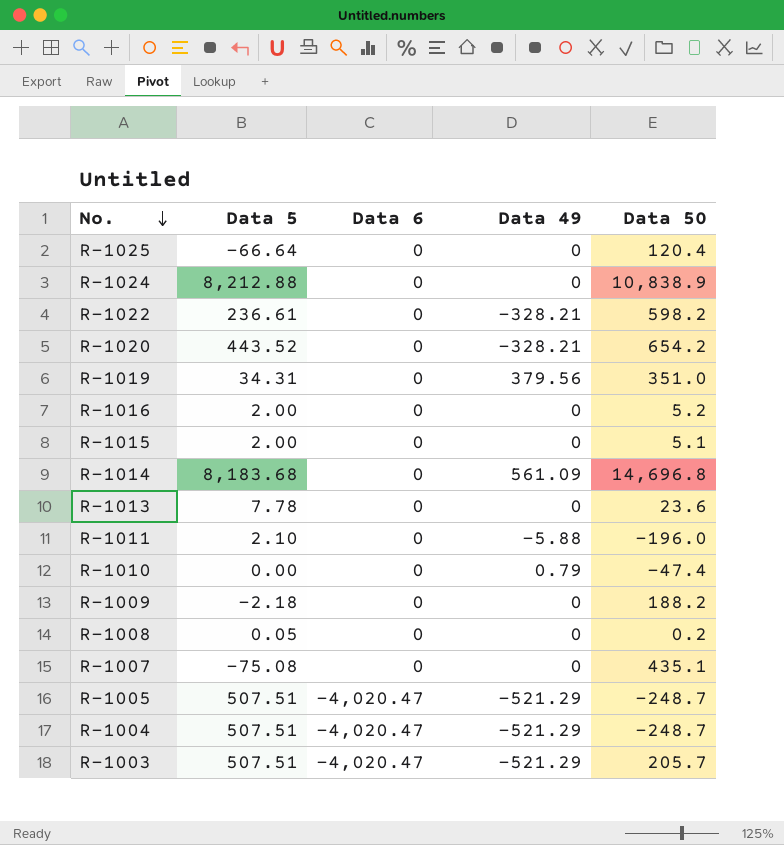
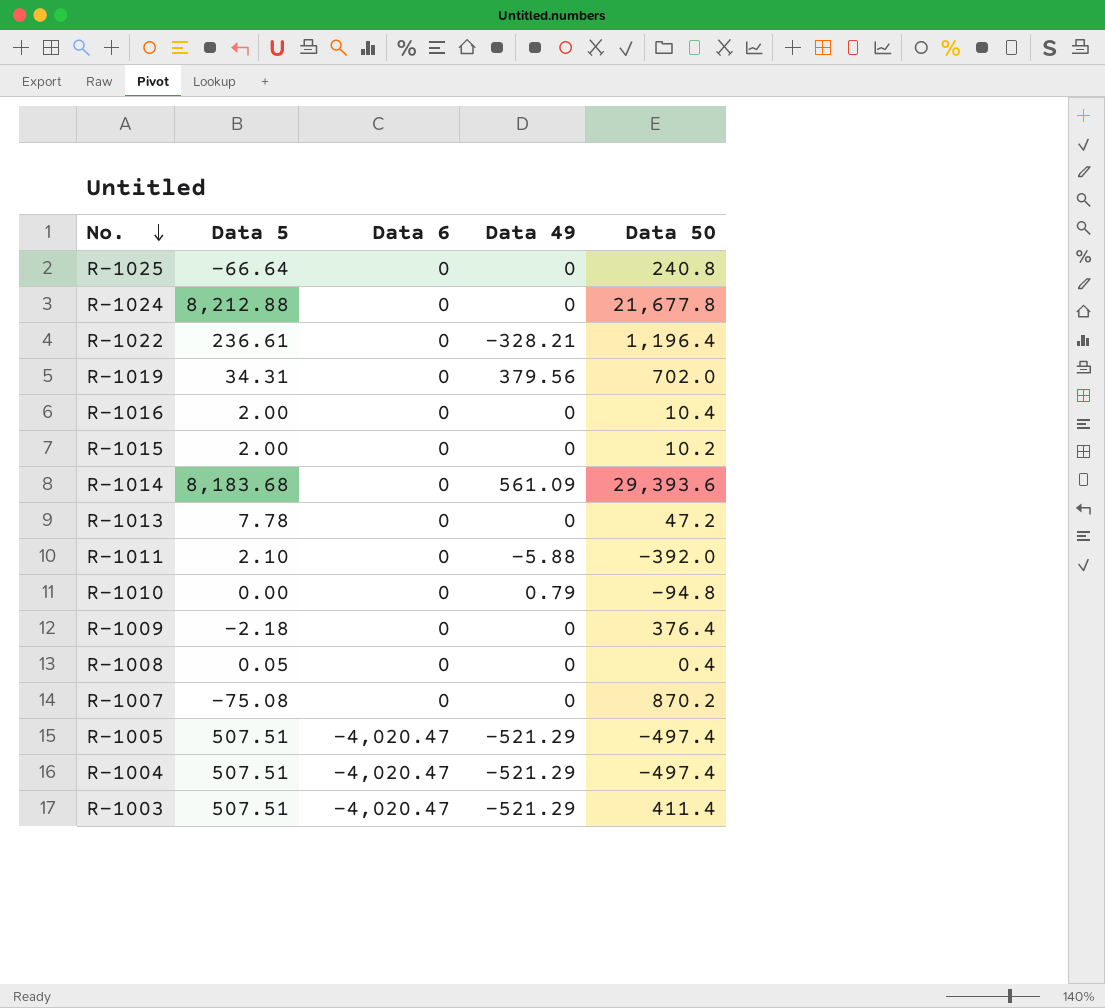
row R-1020: 443.52 | 0 | -328.21 | 654.2 -> none
R-1025 | Data 50: 120.4 -> 240.8
R-1024 | Data 50: 10,838.9 -> 21,677.8
R-1022 | Data 50: 598.2 -> 1,196.4
R-1019 | Data 50: 351.0 -> 702.0
R-1016 | Data 50: 5.2 -> 10.4
R-1015 | Data 50: 5.1 -> 10.2
R-1014 | Data 50: 14,696.8 -> 29,393.6
R-1013 | Data 50: 23.6 -> 47.2
R-1011 | Data 50: -196.0 -> -392.0
R-1010 | Data 50: -47.4 -> -94.8
R-1009 | Data 50: 188.2 -> 376.4
R-1008 | Data 50: 0.2 -> 0.4
R-1007 | Data 50: 435.1 -> 870.2
R-1005 | Data 50: -248.7 -> -497.4
R-1004 | Data 50: -248.7 -> -497.4
R-1003 | Data 50: 205.7 -> 411.4

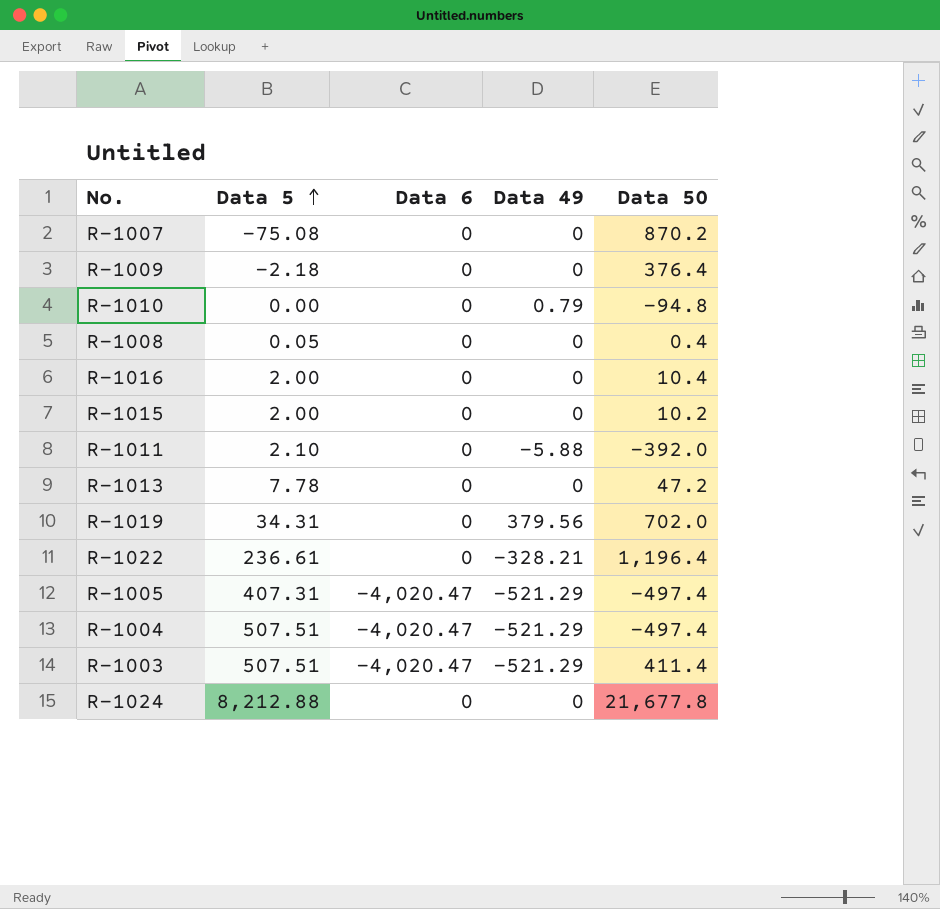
row order: No. descending -> Data 5 ascending
row R-1025: -66.64 | 0 | 0 | 240.8 -> none
row R-1014: 8,183.68 | 0 | 561.09 | 29,393.6 -> none
R-1005 | Data 5: 507.51 -> 407.31

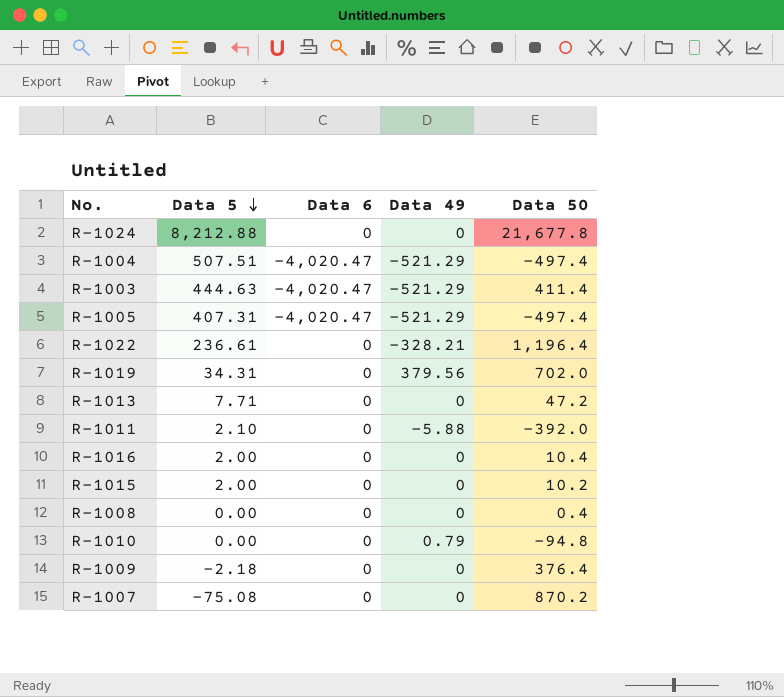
row order: Data 5 ascending -> Data 5 descending
R-1003 | Data 5: 507.51 -> 444.63
R-1013 | Data 5: 7.78 -> 7.71
R-1008 | Data 5: 0.05 -> 0.00

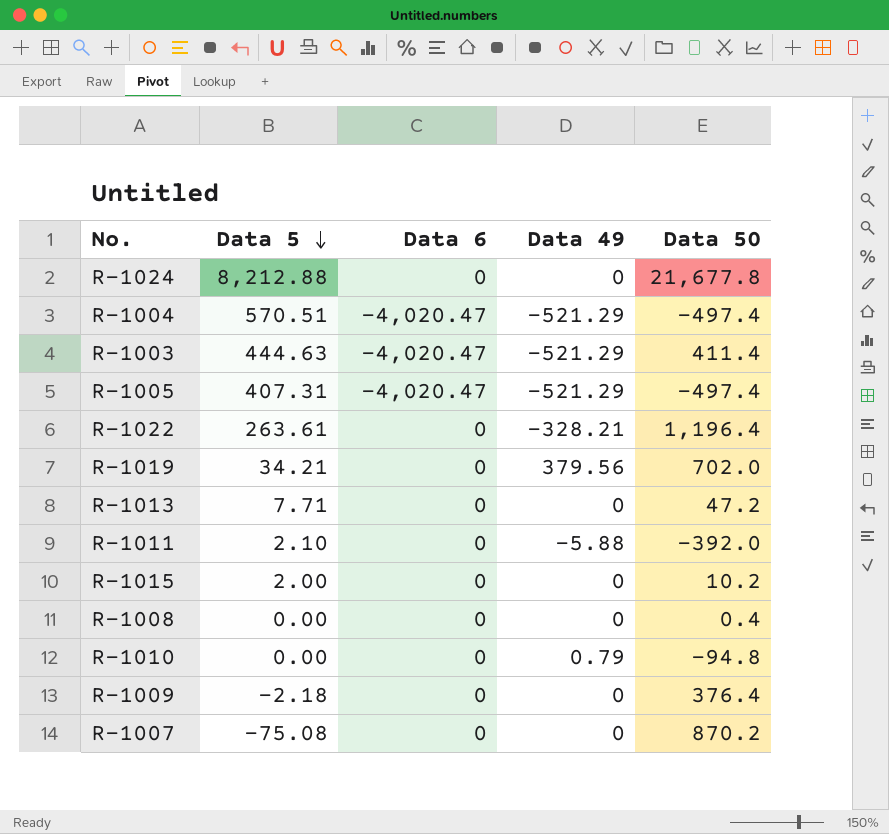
row R-1016: 2.00 | 0 | 0 | 10.4 -> none
R-1004 | Data 5: 507.51 -> 570.51
R-1022 | Data 5: 236.61 -> 263.61
R-1019 | Data 5: 34.31 -> 34.21

